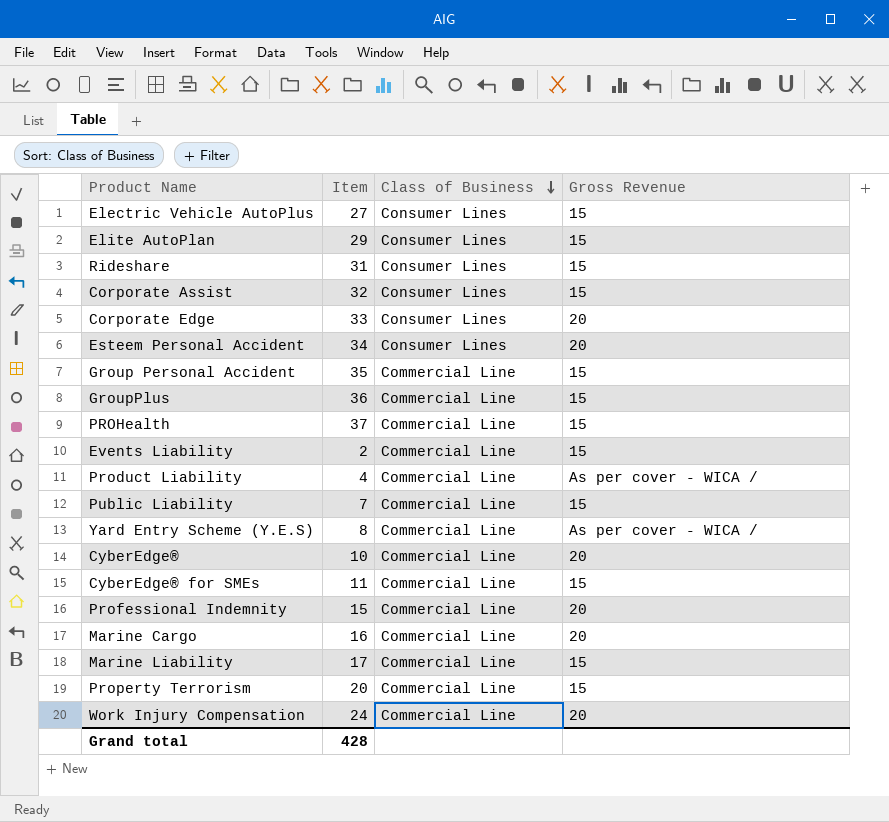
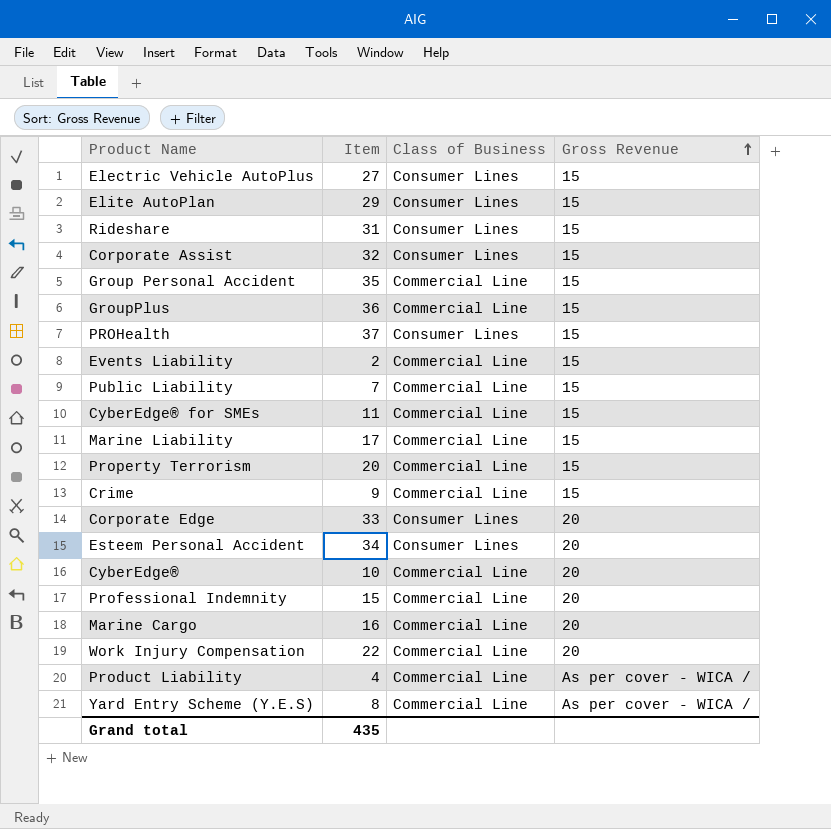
row order: Class of Business descending -> Gross Revenue ascending
PROHealth | Class of Business: Commercial Line -> Consumer Lines
row Crime: none -> 9 | Commercial Line | 15
Work Injury Compensation | Item: 24 -> 22
Grand total | Item: 428 -> 435

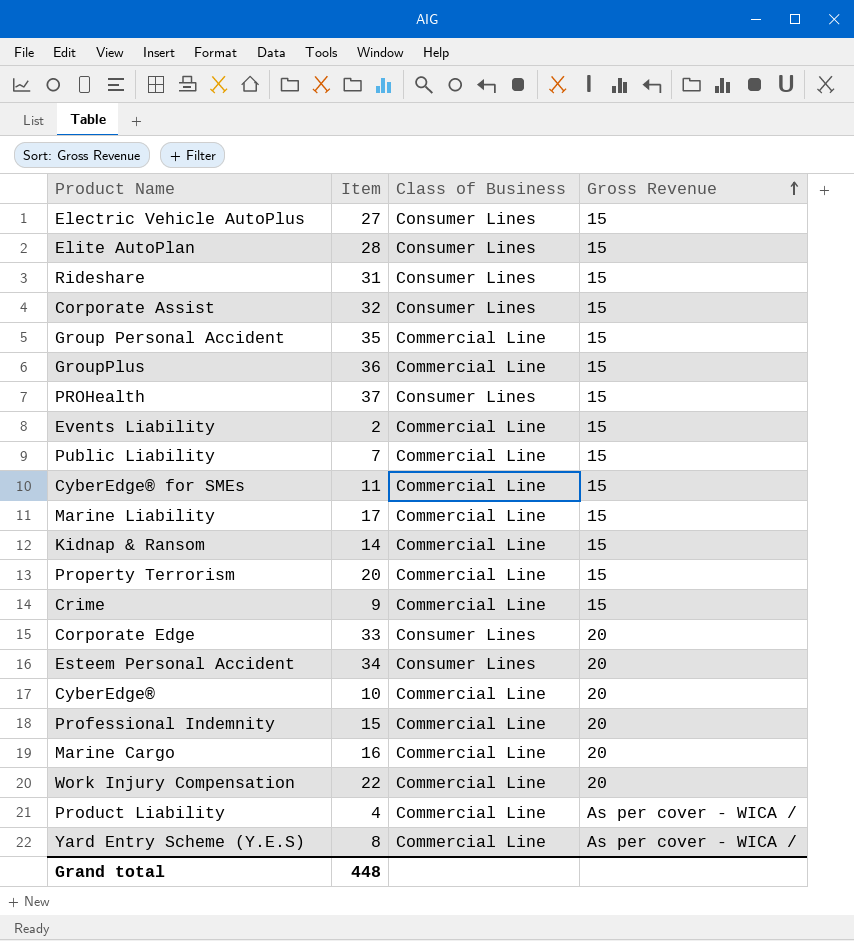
Elite AutoPlan | Item: 29 -> 28
row Kidnap & Ransom: none -> 14 | Commercial Line | 15
Grand total | Item: 435 -> 448

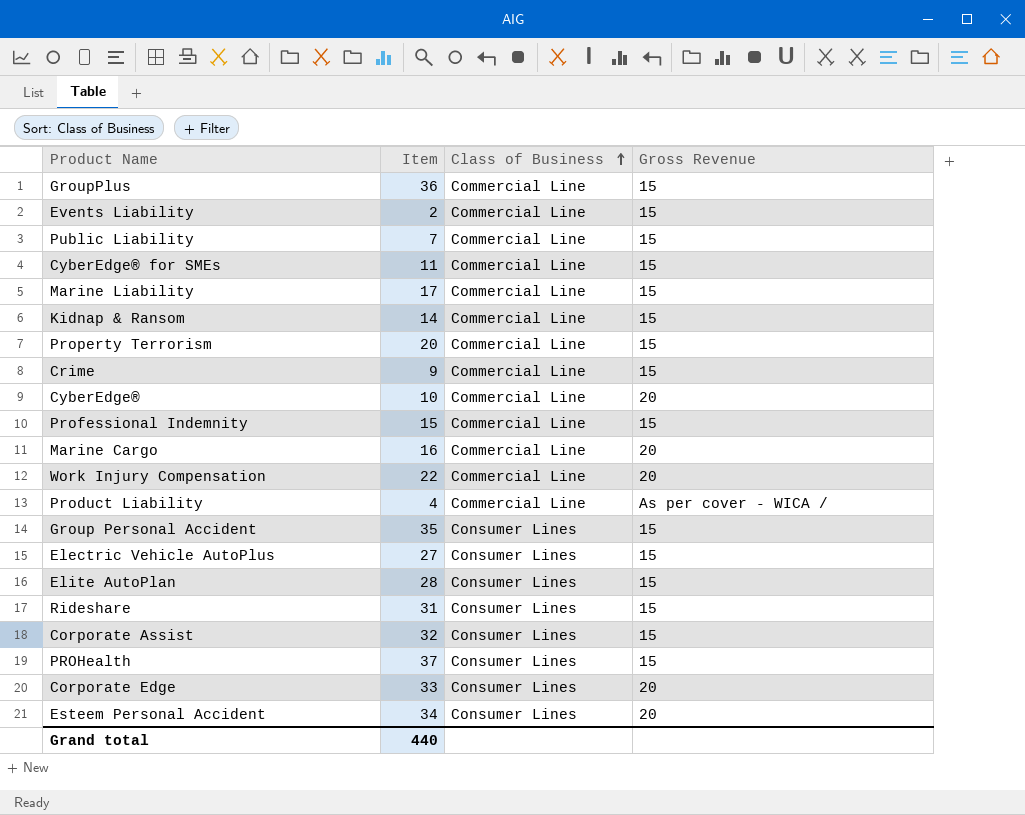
row order: Gross Revenue ascending -> Class of Business ascending
row Yard Entry Scheme (Y.E.S): 8 | Commercial Line | As per cover - WICA / -> none
Professional Indemnity | Gross Revenue: 20 -> 15
Group Personal Accident | Class of Business: Commercial Line -> Consumer Lines
Grand total | Item: 448 -> 440

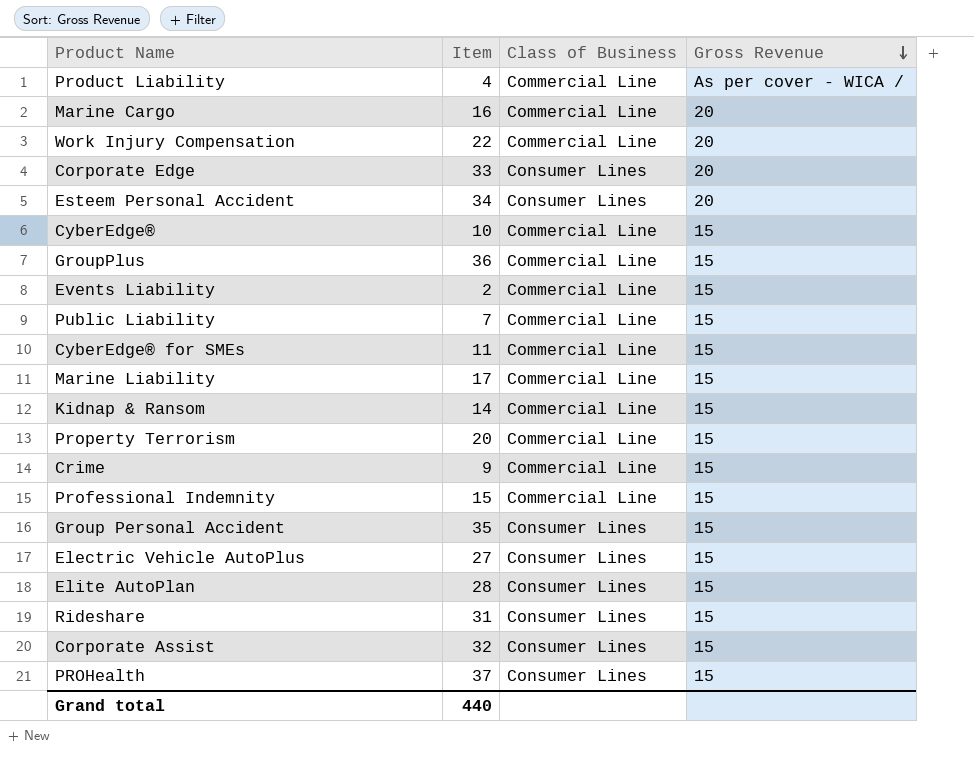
row order: Class of Business ascending -> Gross Revenue descending
CyberEdge® | Gross Revenue: 20 -> 15

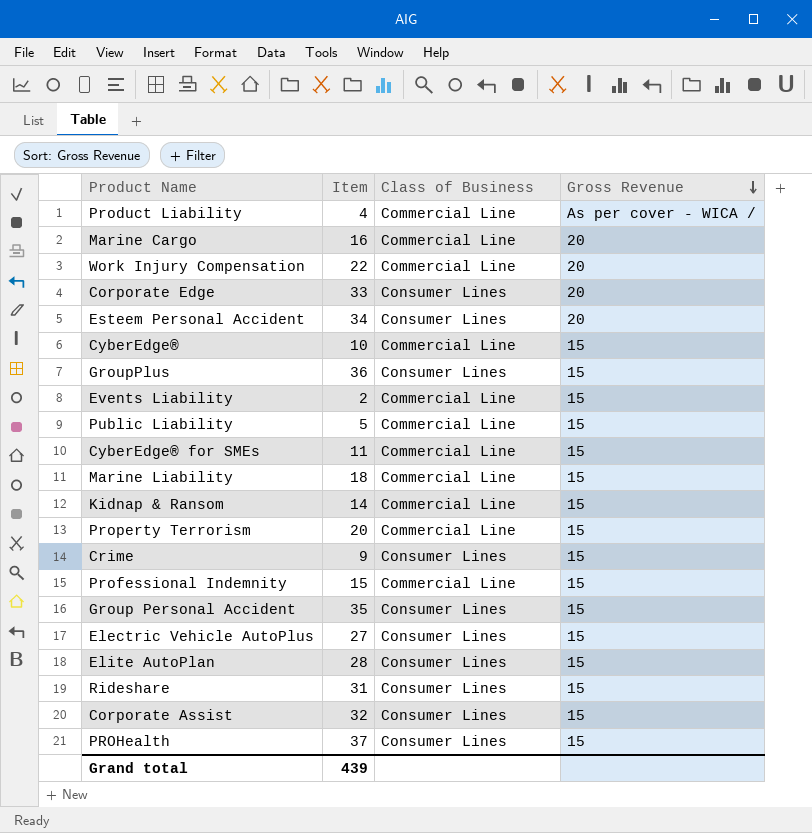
GroupPlus | Class of Business: Commercial Line -> Consumer Lines
Public Liability | Item: 7 -> 5
Marine Liability | Item: 17 -> 18
Crime | Class of Business: Commercial Line -> Consumer Lines
Grand total | Item: 440 -> 439

